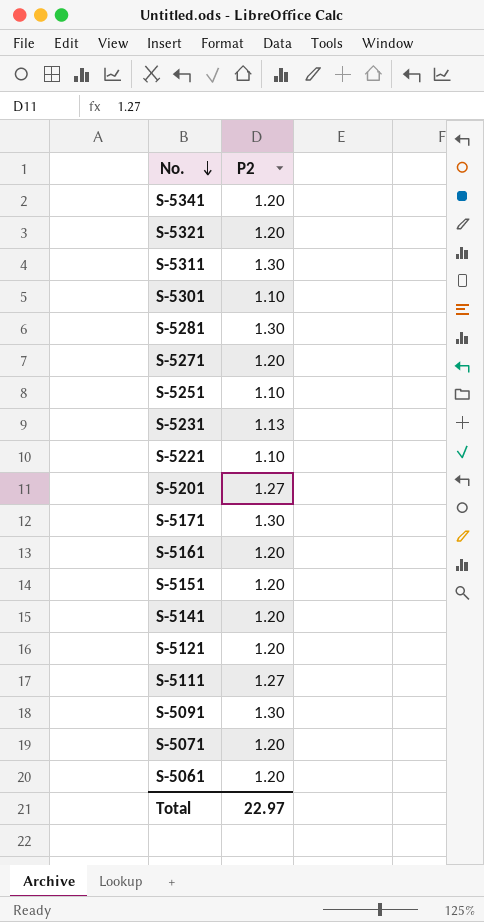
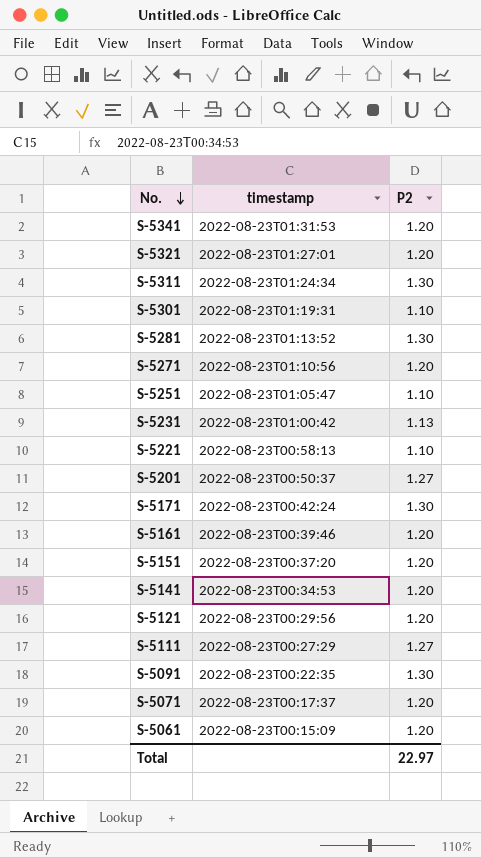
column timestamp | position: none -> 2

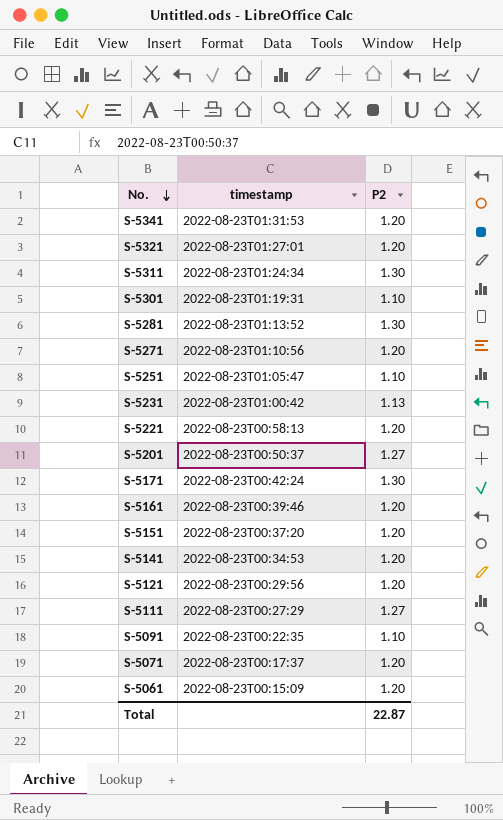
S-5221 | P2: 1.10 -> 1.20
S-5091 | P2: 1.30 -> 1.10
Total | P2: 22.97 -> 22.87

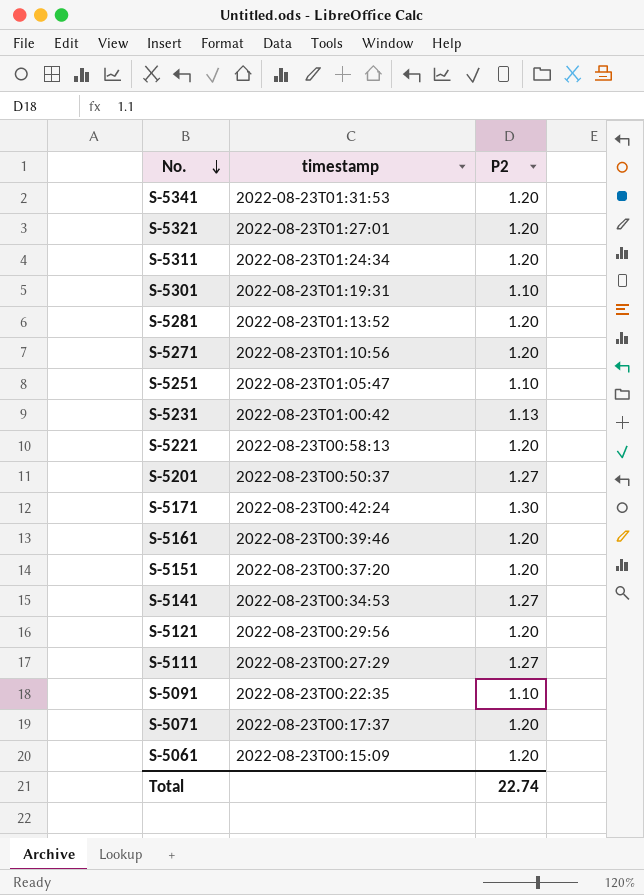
S-5311 | P2: 1.30 -> 1.20
S-5281 | P2: 1.30 -> 1.20
S-5141 | P2: 1.20 -> 1.27
Total | P2: 22.87 -> 22.74

